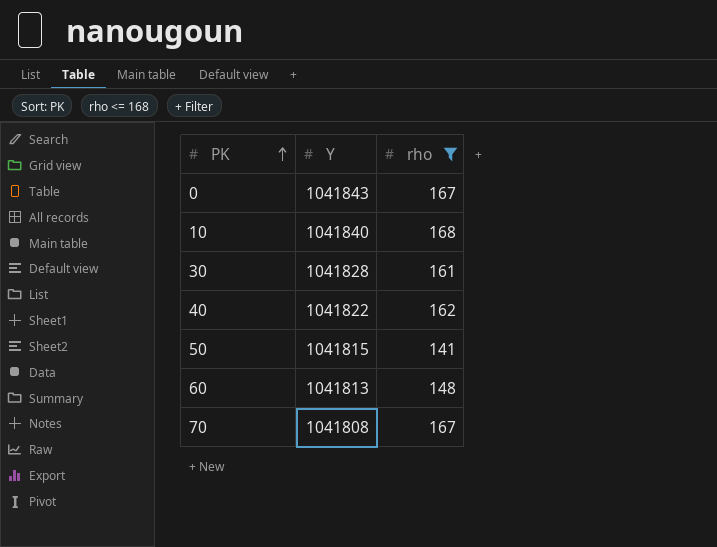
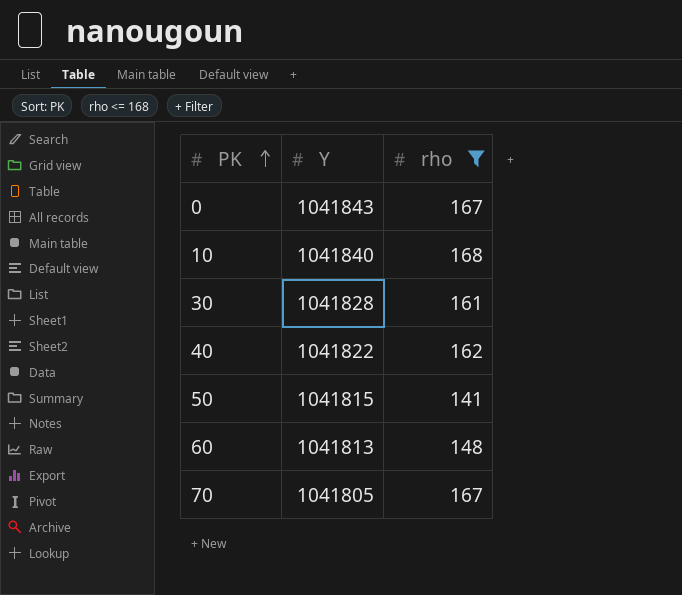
70 | Y: 1041808 -> 1041805

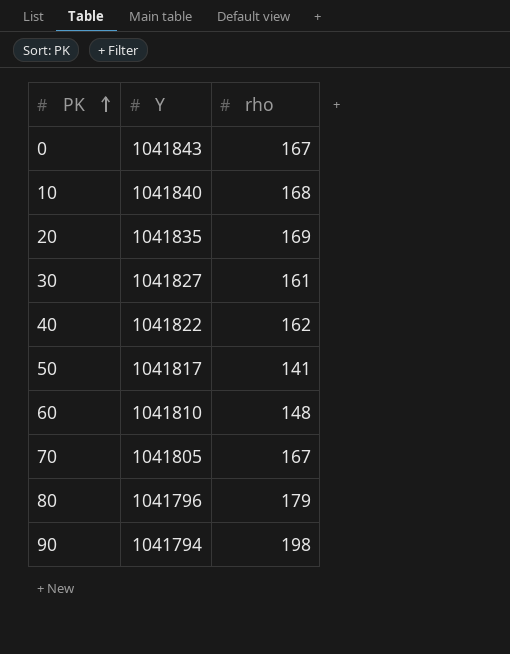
filter: rho <= 168 -> none
30 | Y: 1041828 -> 1041827
50 | Y: 1041815 -> 1041817
60 | Y: 1041813 -> 1041810

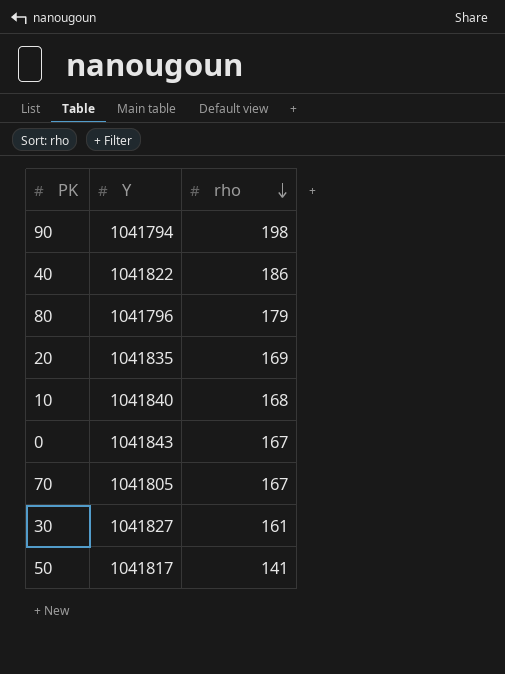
row order: PK ascending -> rho descending
row 60: 1041810 | 148 -> none
40 | rho: 162 -> 186

